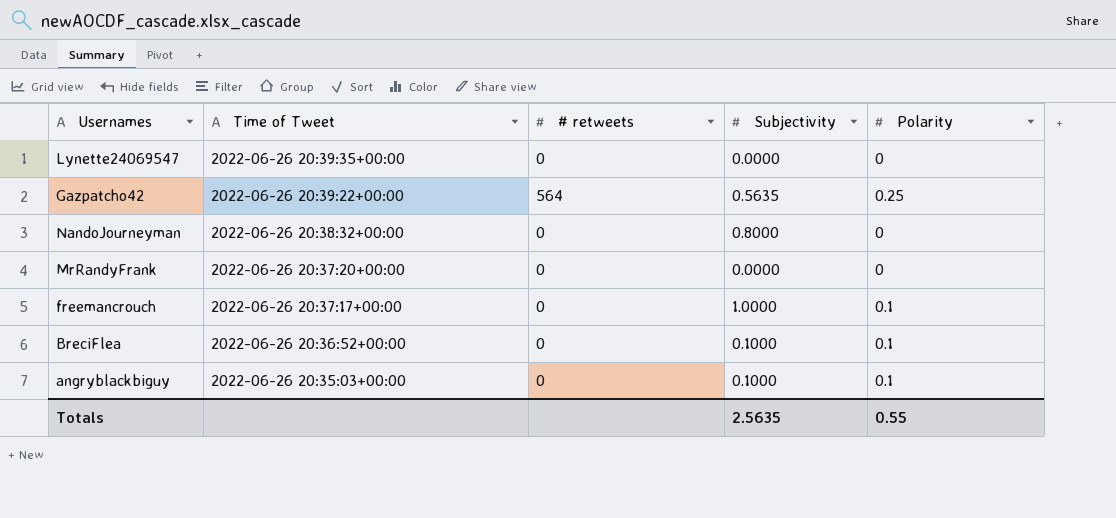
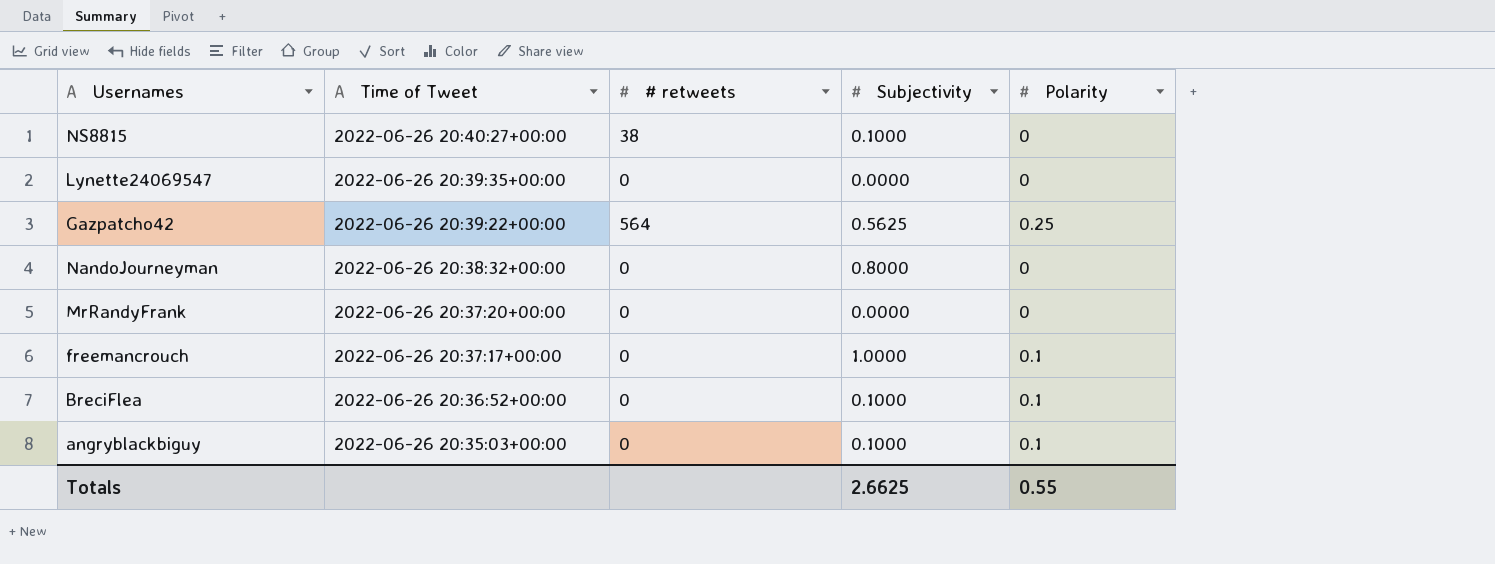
row NS8815: none -> 2022-06-26 20:40:27+00:00 | 38 | 0.1000 | 0
Gazpatcho42 | Subjectivity: 0.5635 -> 0.5625
Totals | Subjectivity: 2.5635 -> 2.6625

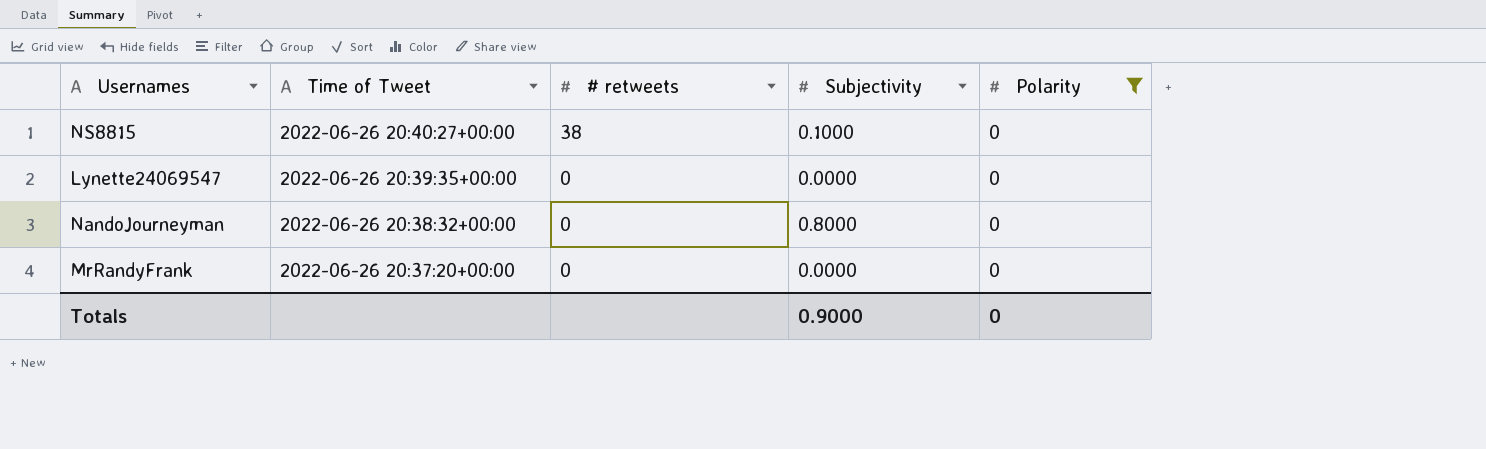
filter: none -> Polarity = 0
Totals | Subjectivity: 2.6625 -> 0.9000
Totals | Polarity: 0.55 -> 0

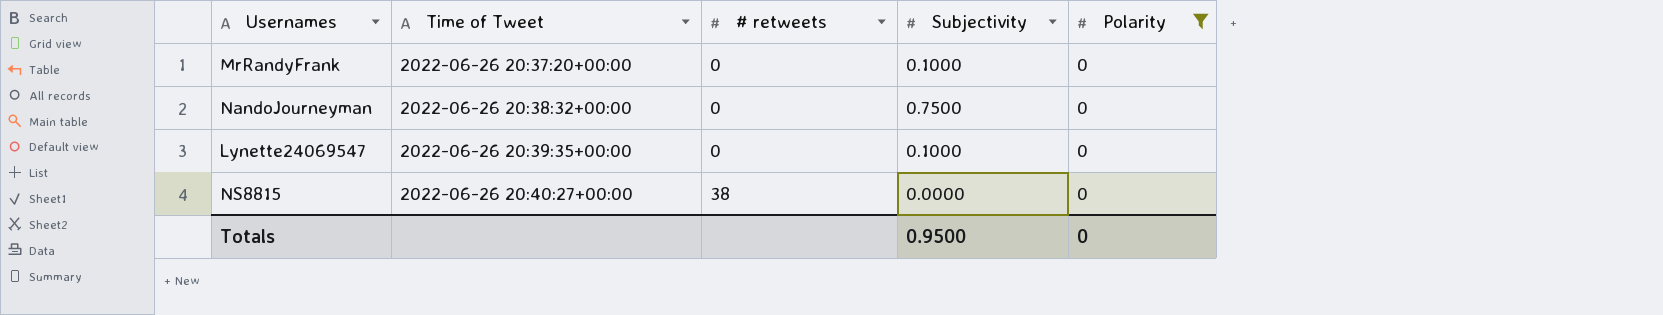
row order: Time of Tweet descending -> Time of Tweet ascending
MrRandyFrank | Subjectivity: 0.0000 -> 0.1000
NandoJourneyman | Subjectivity: 0.8000 -> 0.7500
Lynette24069547 | Subjectivity: 0.0000 -> 0.1000
NS8815 | Subjectivity: 0.1000 -> 0.0000
Totals | Subjectivity: 0.9000 -> 0.9500

